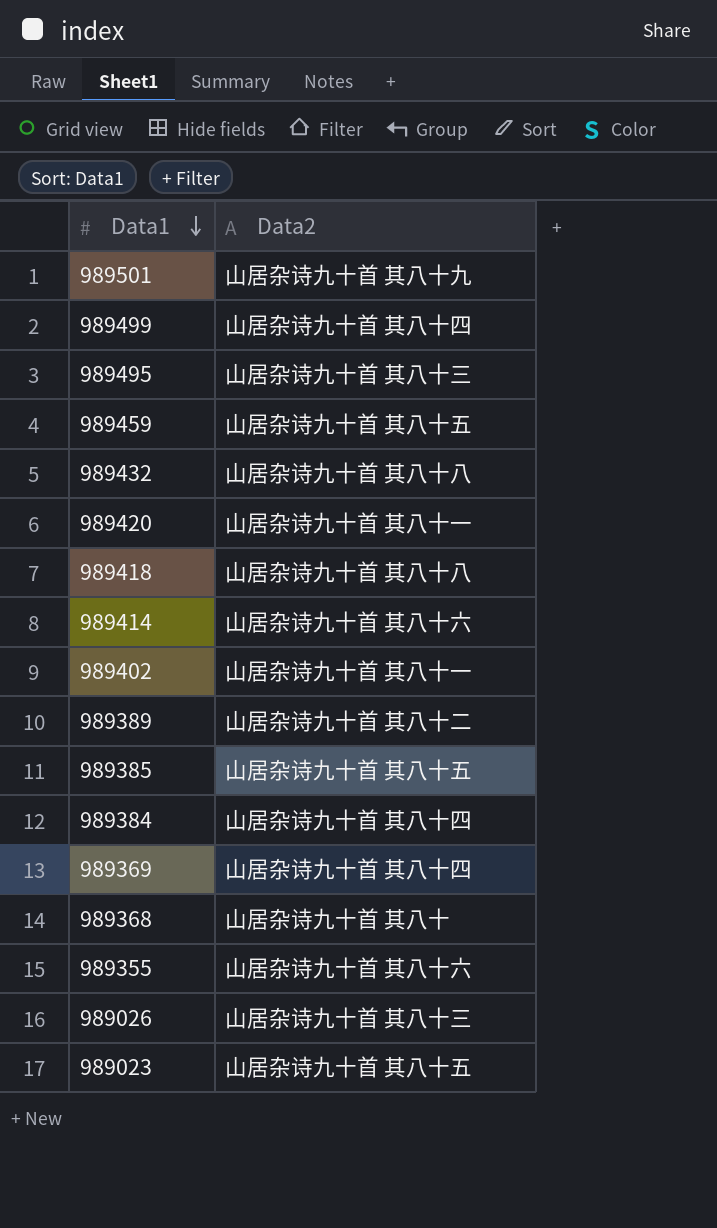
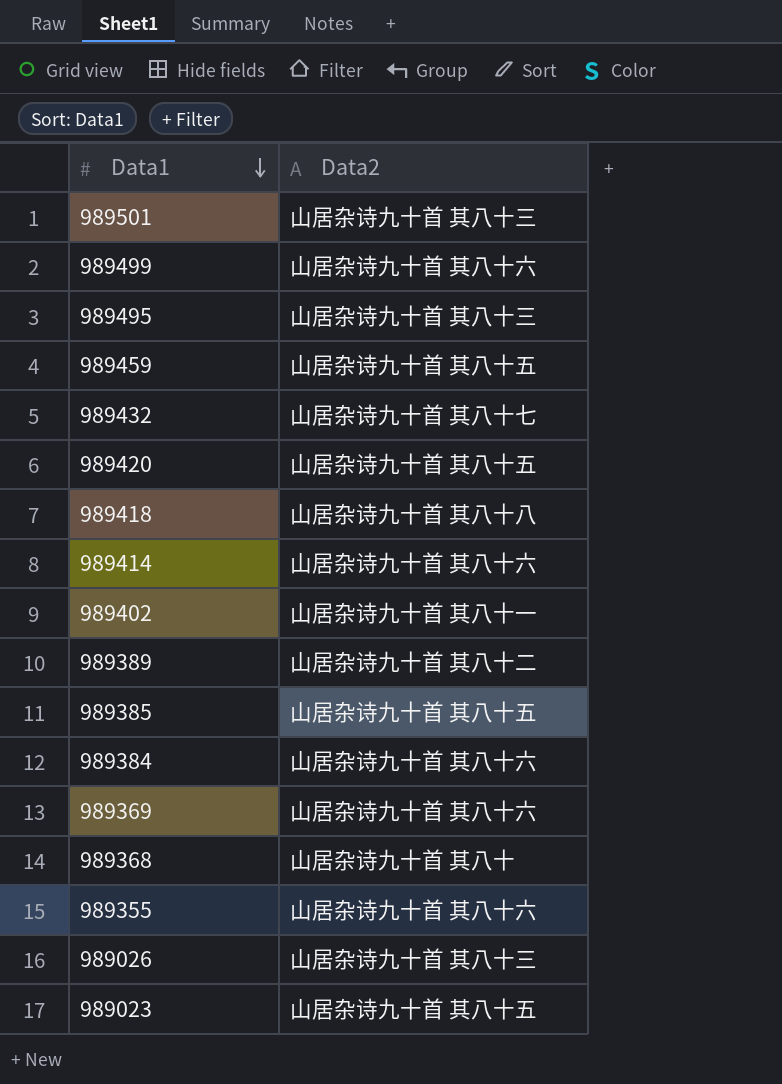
989501 | Data2: 山居杂诗九十首 其八十九 -> 山居杂诗九十首 其八十三
989499 | Data2: 山居杂诗九十首 其八十四 -> 山居杂诗九十首 其八十六
989432 | Data2: 山居杂诗九十首 其八十八 -> 山居杂诗九十首 其八十七
989420 | Data2: 山居杂诗九十首 其八十一 -> 山居杂诗九十首 其八十五
989384 | Data2: 山居杂诗九十首 其八十四 -> 山居杂诗九十首 其八十六
989369 | Data2: 山居杂诗九十首 其八十四 -> 山居杂诗九十首 其八十六

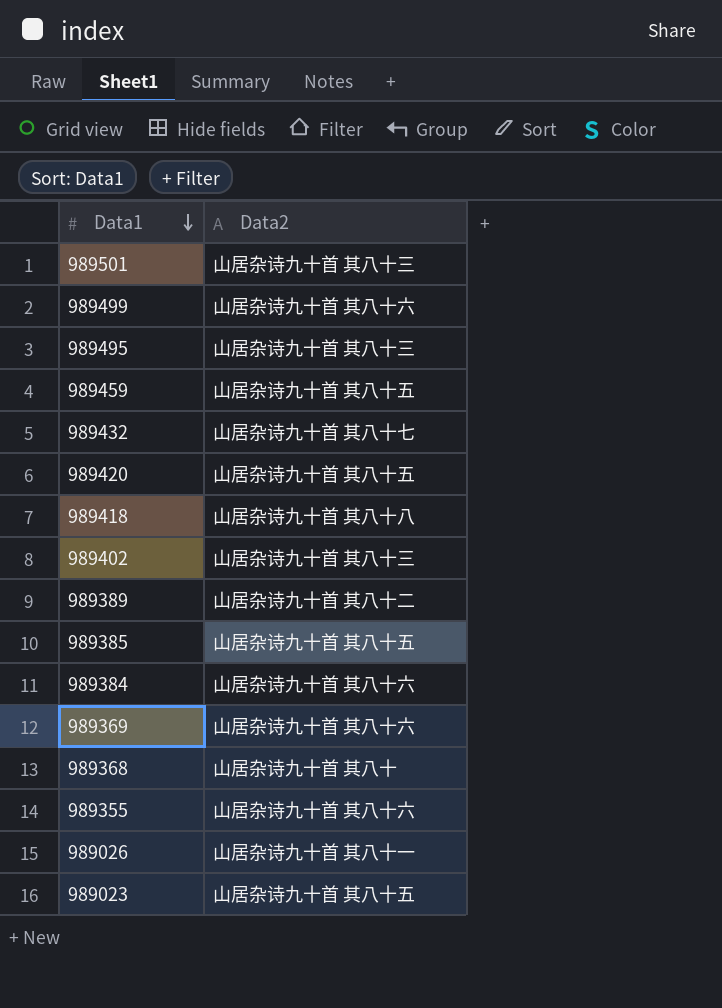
row 989414: 山居杂诗九十首 其八十六 -> none
989402 | Data2: 山居杂诗九十首 其八十一 -> 山居杂诗九十首 其八十三
989026 | Data2: 山居杂诗九十首 其八十三 -> 山居杂诗九十首 其八十一

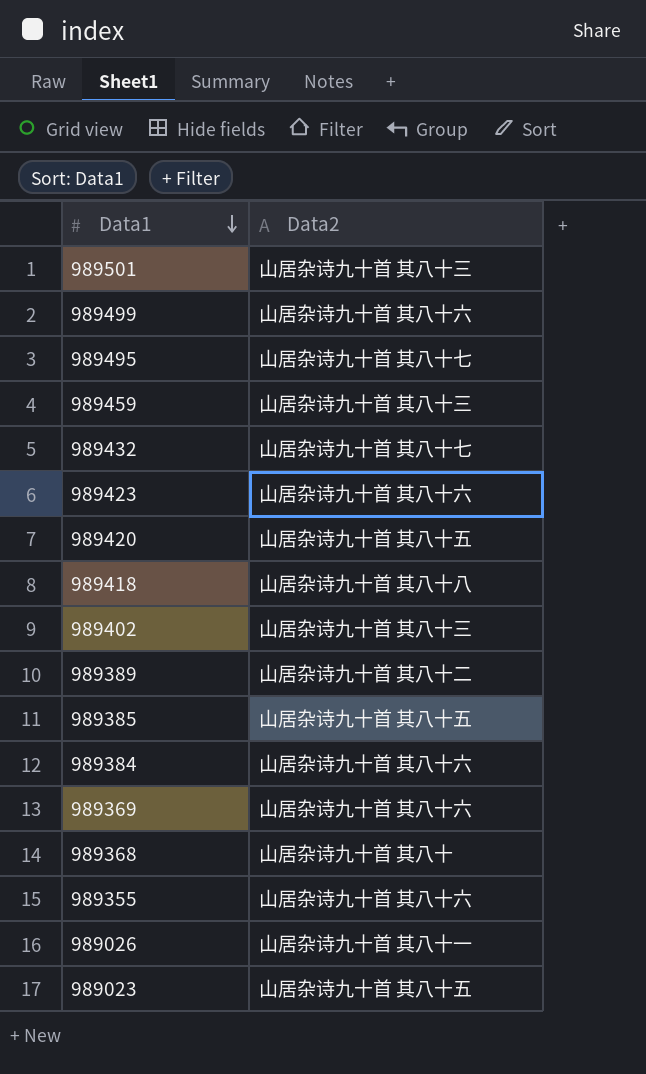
989495 | Data2: 山居杂诗九十首 其八十三 -> 山居杂诗九十首 其八十七
989459 | Data2: 山居杂诗九十首 其八十五 -> 山居杂诗九十首 其八十三
row 989423: none -> 山居杂诗九十首 其八十六

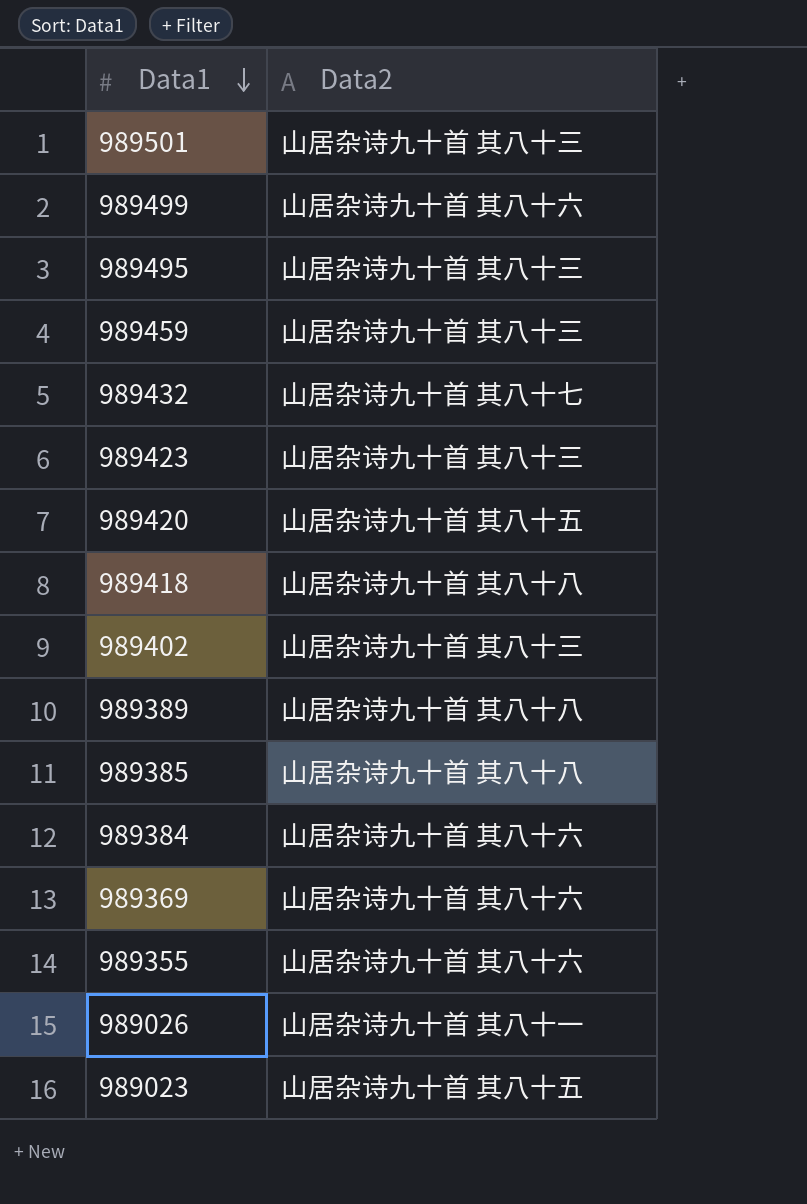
row 989368: 山居杂诗九十首 其八十 -> none
989495 | Data2: 山居杂诗九十首 其八十七 -> 山居杂诗九十首 其八十三
989423 | Data2: 山居杂诗九十首 其八十六 -> 山居杂诗九十首 其八十三
989389 | Data2: 山居杂诗九十首 其八十二 -> 山居杂诗九十首 其八十八
989385 | Data2: 山居杂诗九十首 其八十五 -> 山居杂诗九十首 其八十八

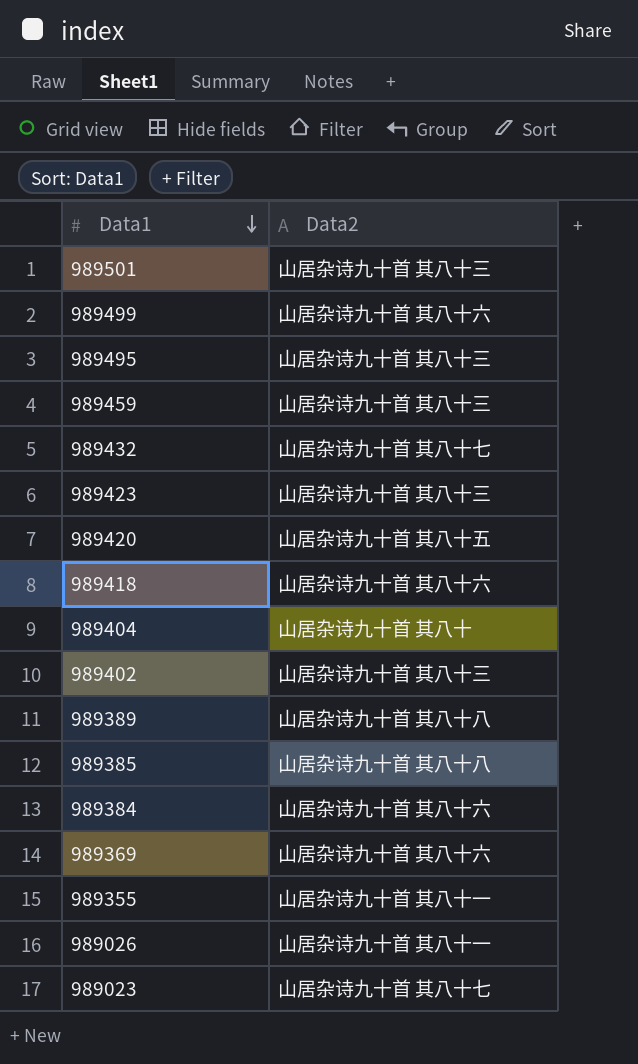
989418 | Data2: 山居杂诗九十首 其八十八 -> 山居杂诗九十首 其八十六
row 989404: none -> 山居杂诗九十首 其八十
989355 | Data2: 山居杂诗九十首 其八十六 -> 山居杂诗九十首 其八十一
989023 | Data2: 山居杂诗九十首 其八十五 -> 山居杂诗九十首 其八十七

